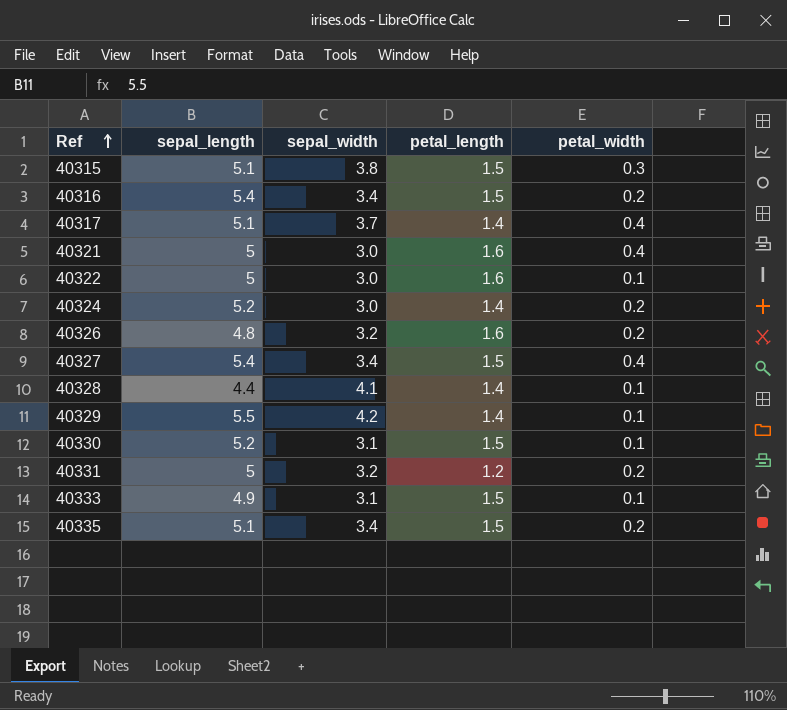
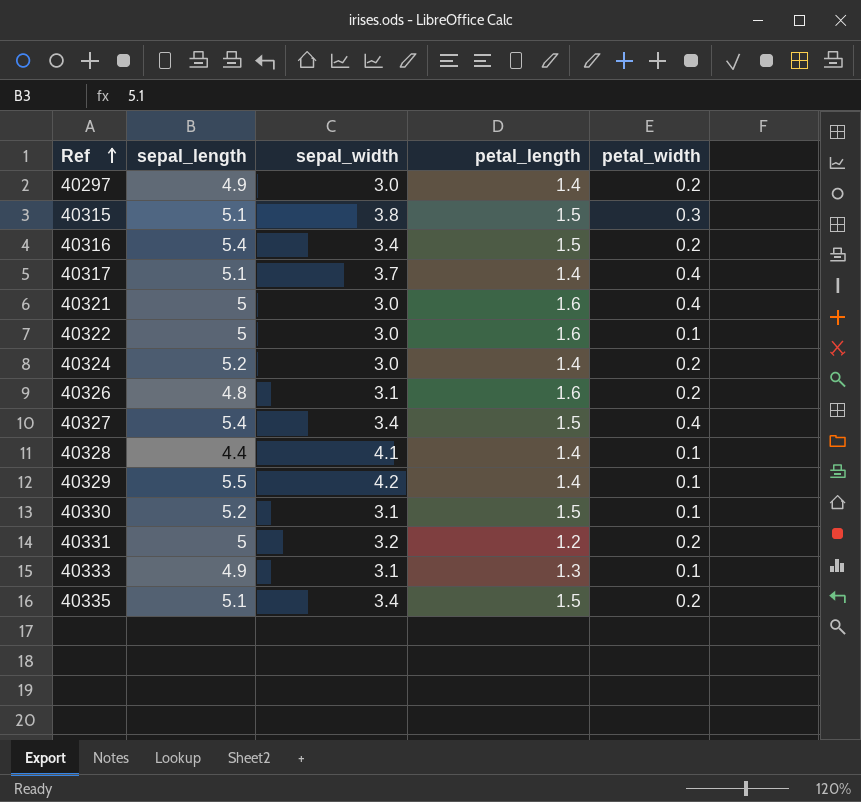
row 40297: none -> 4.9 | 3.0 | 1.4 | 0.2
40326 | sepal_width: 3.2 -> 3.1
40333 | petal_length: 1.5 -> 1.3

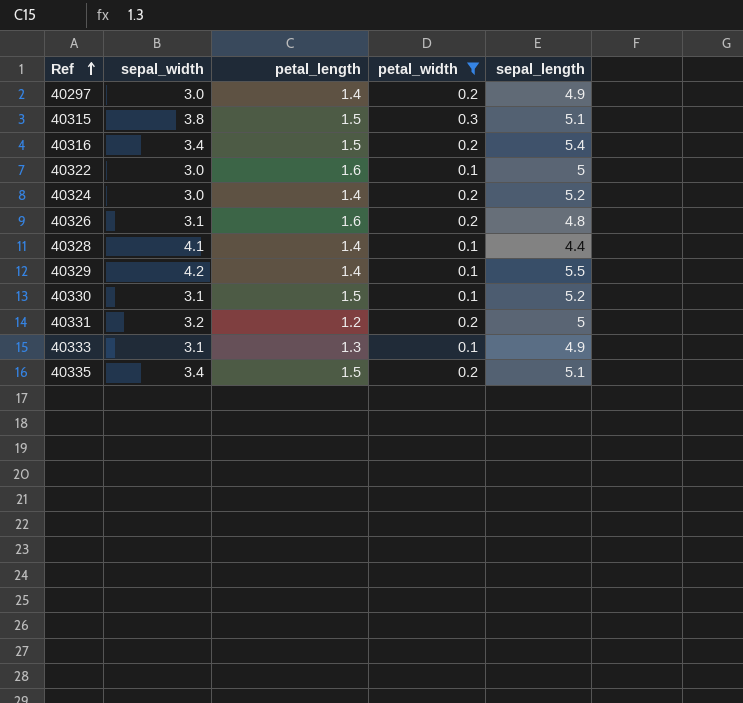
filter: none -> petal_width != 0.4
column sepal_length | position: 2 -> 5

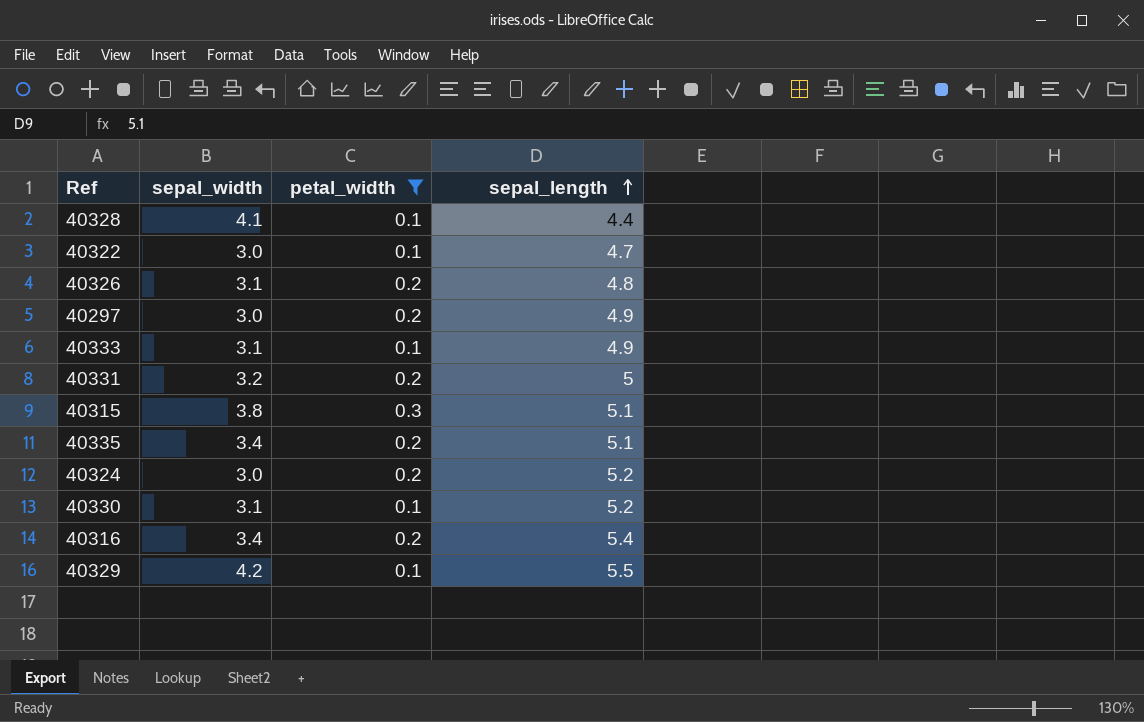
row order: Ref ascending -> sepal_length ascending
column petal_length | position: 3 -> none
40322 | sepal_length: 5 -> 4.7

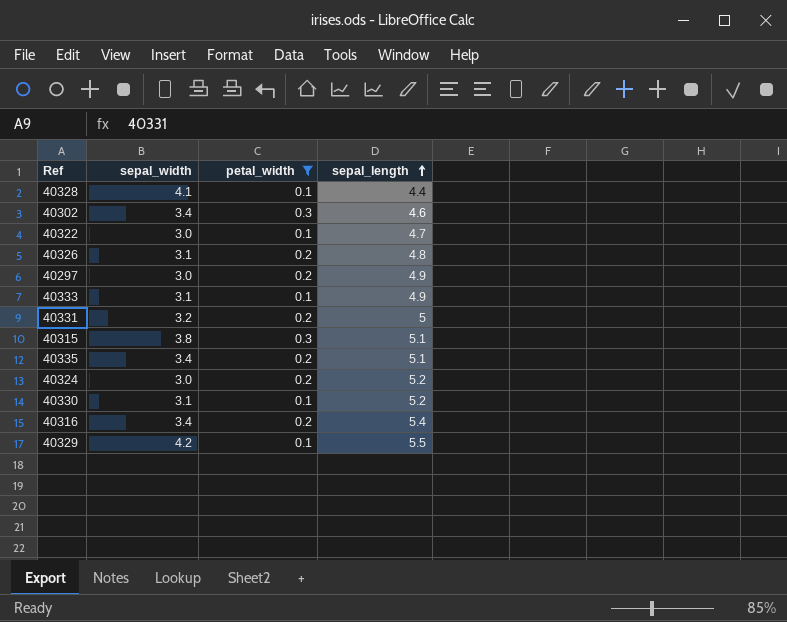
row 40302: none -> 3.4 | 0.3 | 4.6

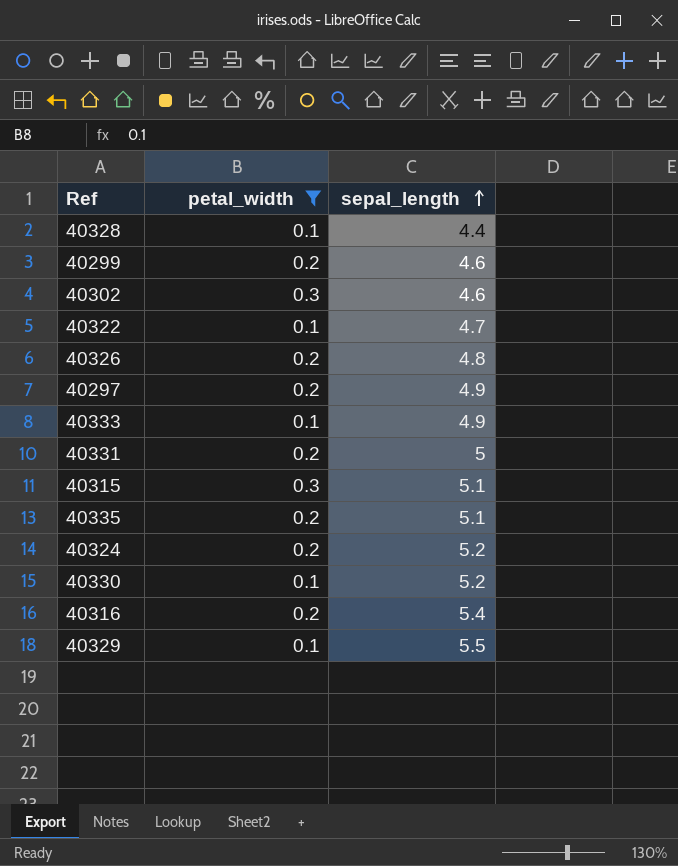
column sepal_width | position: 2 -> none
row 40299: none -> 0.2 | 4.6

